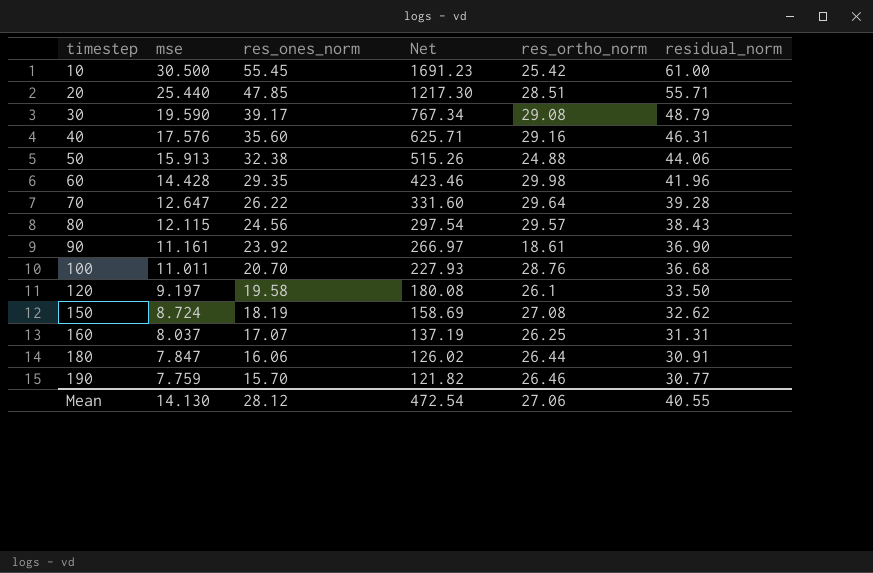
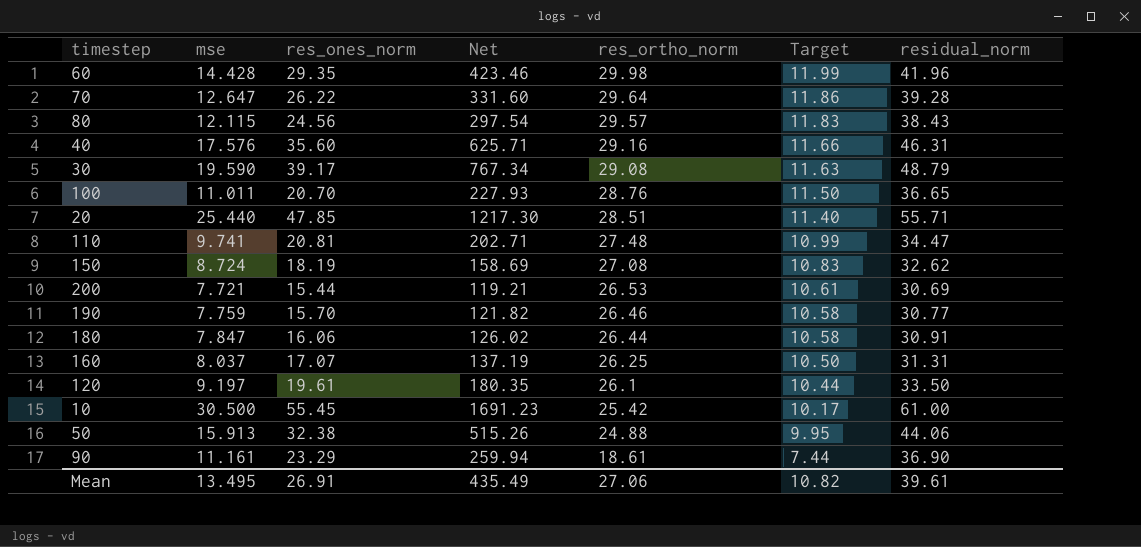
row order: timestep ascending -> res_ortho_norm descending
column Target | formula: none -> [res_ortho_norm] * 0.4
100 | residual_norm: 36.68 -> 36.65
row 110: none -> 9.741 | 20.81 | 202.71 | 27.48 | 10.99 | 34.47
row 200: none -> 7.721 | 15.44 | 119.21 | 26.53 | 10.61 | 30.69
120 | res_ones_norm: 19.58 -> 19.61
120 | Net: 180.08 -> 180.35
90 | res_ones_norm: 23.92 -> 23.29
90 | Net: 266.97 -> 259.94
Mean | mse: 14.130 -> 13.495
Mean | res_ones_norm: 28.12 -> 26.91
Mean | Net: 472.54 -> 435.49
Mean | residual_norm: 40.55 -> 39.61

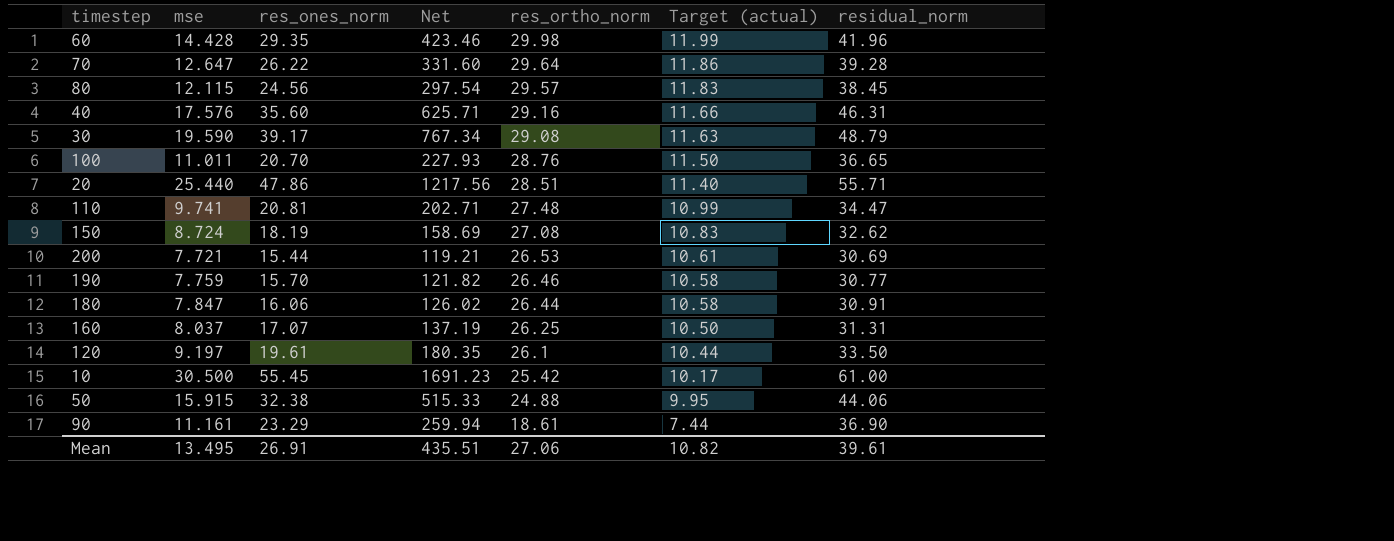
column name: Target -> Target (actual)
80 | residual_norm: 38.43 -> 38.45
20 | res_ones_norm: 47.85 -> 47.86
20 | Net: 1217.30 -> 1217.56
50 | mse: 15.913 -> 15.915
50 | Net: 515.26 -> 515.33
Mean | Net: 435.49 -> 435.51

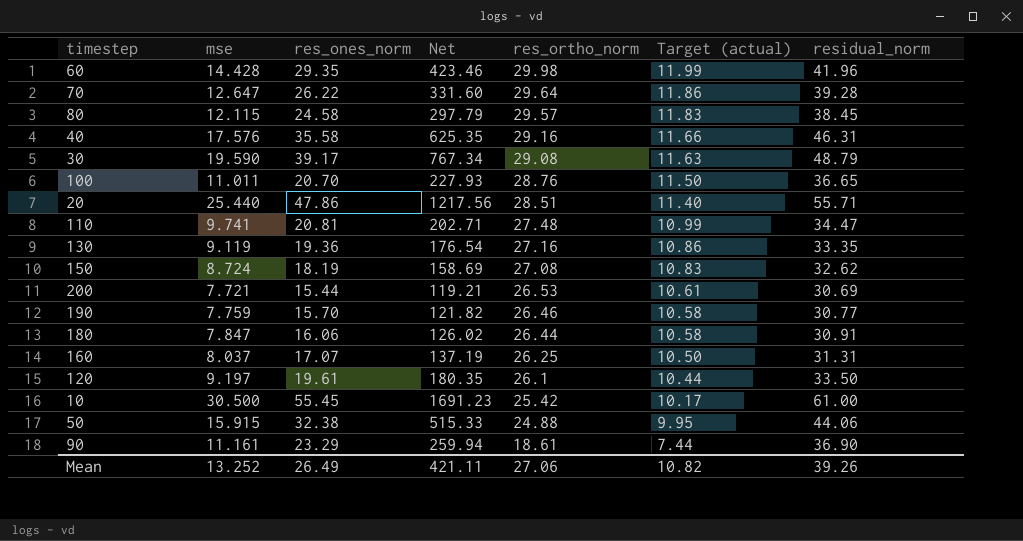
80 | res_ones_norm: 24.56 -> 24.58
80 | Net: 297.54 -> 297.79
40 | res_ones_norm: 35.60 -> 35.58
40 | Net: 625.71 -> 625.35
row 130: none -> 9.119 | 19.36 | 176.54 | 27.16 | 10.86 | 33.35
Mean | mse: 13.495 -> 13.252
Mean | res_ones_norm: 26.91 -> 26.49
Mean | Net: 435.51 -> 421.11
Mean | residual_norm: 39.61 -> 39.26

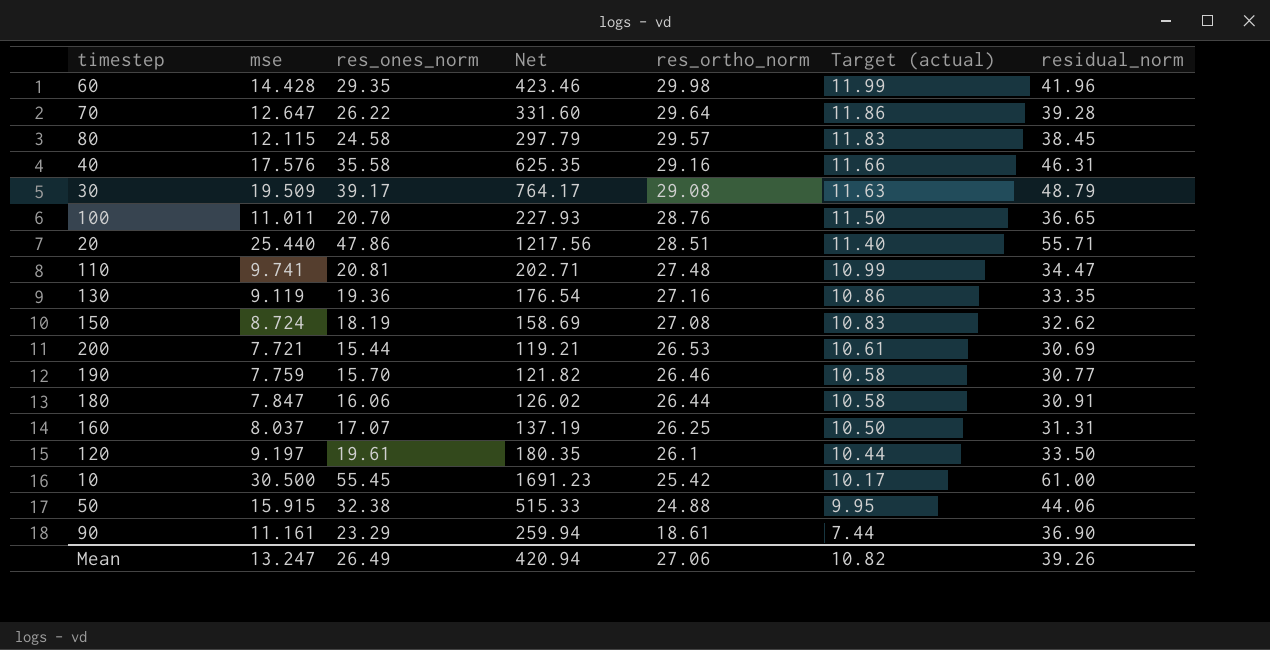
30 | mse: 19.590 -> 19.509
30 | Net: 767.34 -> 764.17
Mean | mse: 13.252 -> 13.247
Mean | Net: 421.11 -> 420.94

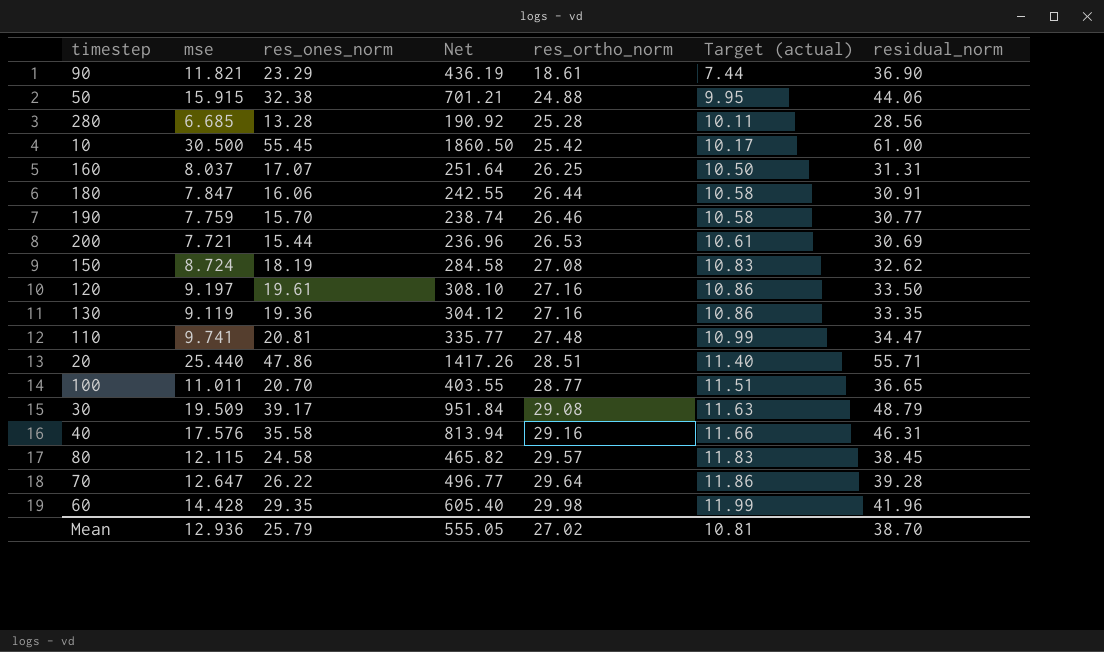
row order: res_ortho_norm descending -> res_ortho_norm ascending
column Net | formula: [mse] * [res_ones_norm] -> [mse] * [residual_norm]
90 | mse: 11.161 -> 11.821
row 280: none -> 6.685 | 13.28 | 190.92 | 25.28 | 10.11 | 28.56
120 | res_ortho_norm: 26.1 -> 27.16
120 | Target (actual): 10.44 -> 10.86
100 | res_ortho_norm: 28.76 -> 28.77
100 | Target (actual): 11.50 -> 11.51
Mean | mse: 13.247 -> 12.936
Mean | res_ones_norm: 26.49 -> 25.79
Mean | Net: 420.94 -> 555.05
Mean | res_ortho_norm: 27.06 -> 27.02
Mean | Target (actual): 10.82 -> 10.81
Mean | residual_norm: 39.26 -> 38.70

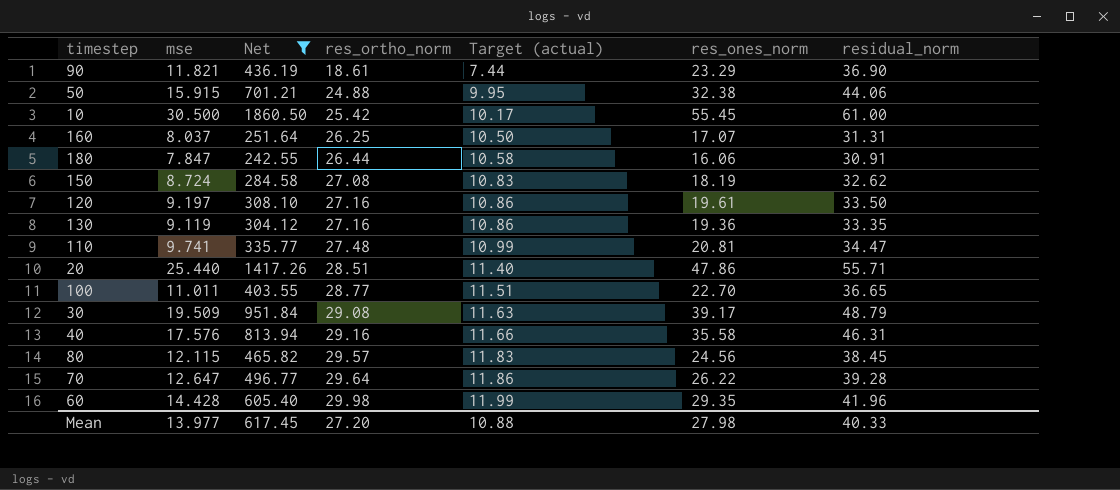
filter: none -> Net >= 242.55
column res_ones_norm | position: 3 -> 6
100 | res_ones_norm: 20.70 -> 22.70
80 | res_ones_norm: 24.58 -> 24.56
Mean | mse: 12.936 -> 13.977
Mean | Net: 555.05 -> 617.45
Mean | res_ortho_norm: 27.02 -> 27.20
Mean | Target (actual): 10.81 -> 10.88
Mean | res_ones_norm: 25.79 -> 27.98
Mean | residual_norm: 38.70 -> 40.33

